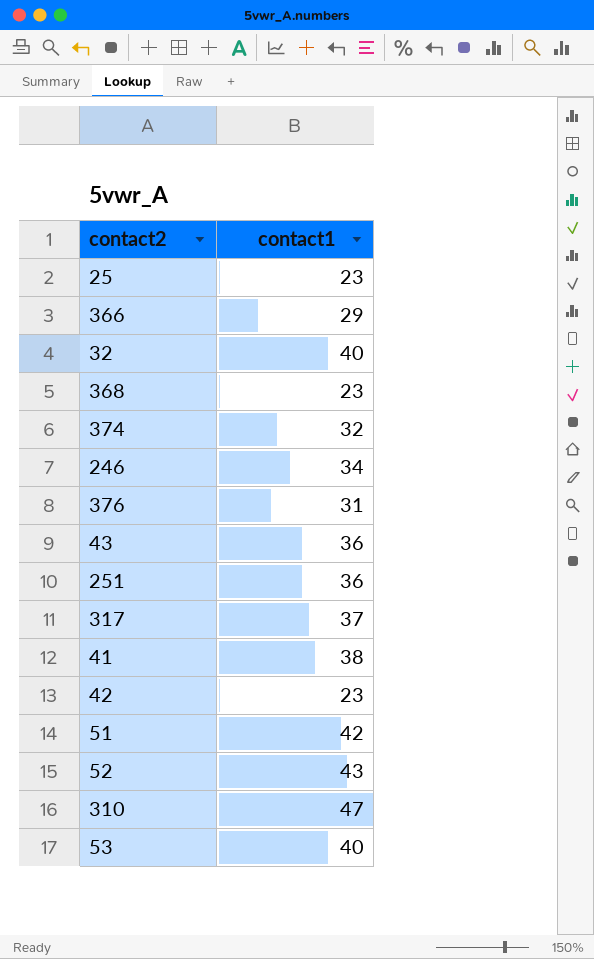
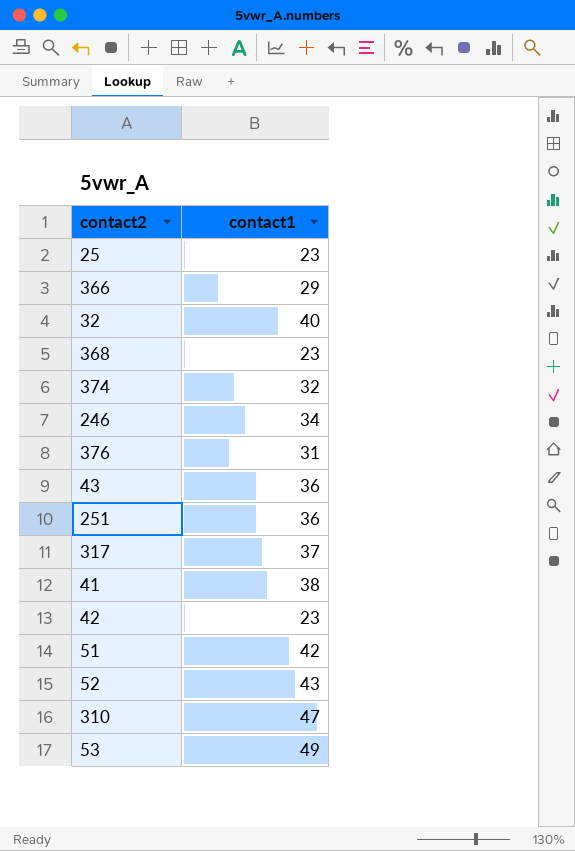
53 | contact1: 40 -> 49

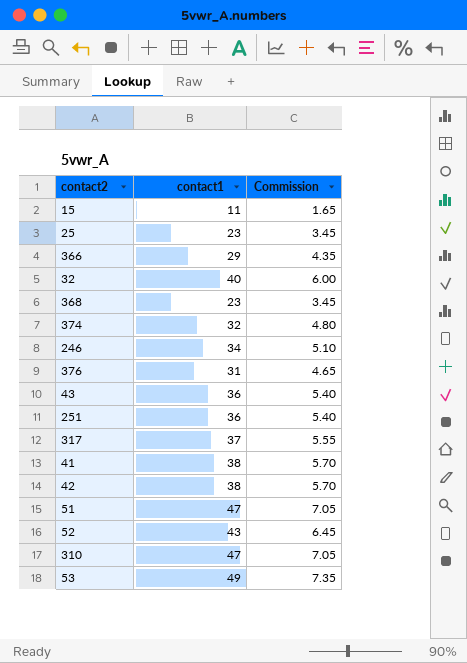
column Commission | formula: none -> [contact1] * 0.15
row 15: none -> 11 | 1.65
42 | contact1: 23 -> 38
51 | contact1: 42 -> 47

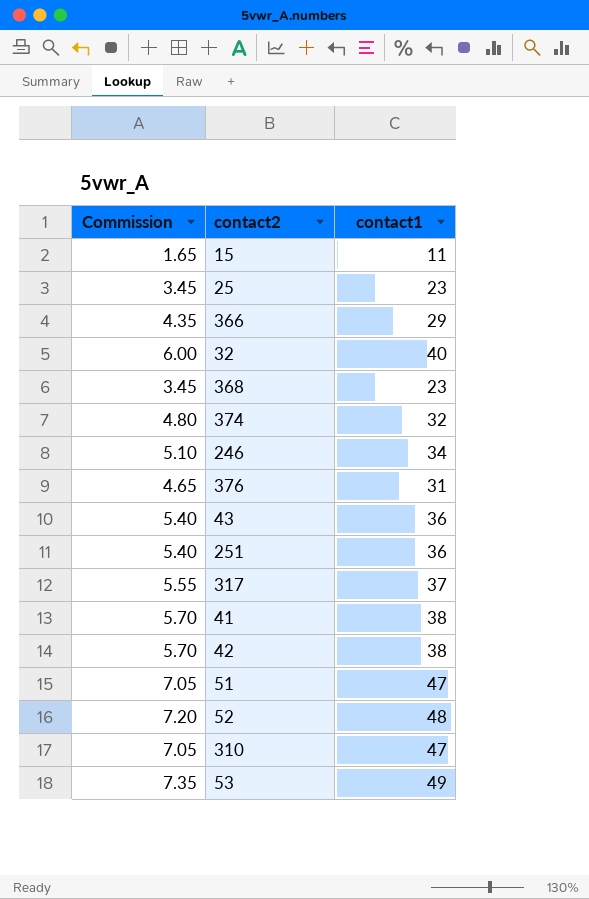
column Commission | position: 3 -> 1
52 | Commission: 6.45 -> 7.20
52 | contact1: 43 -> 48

